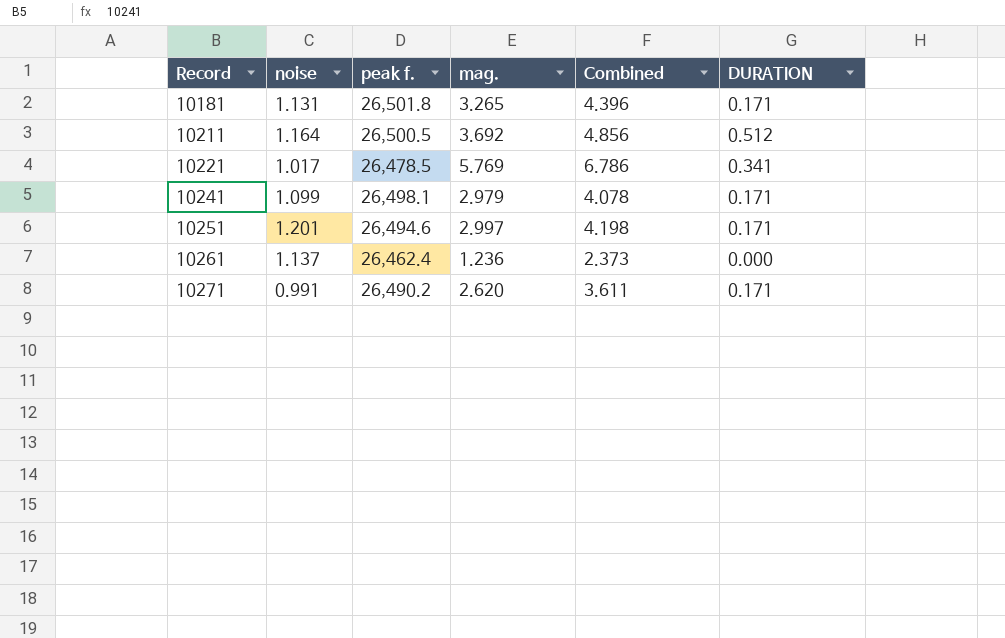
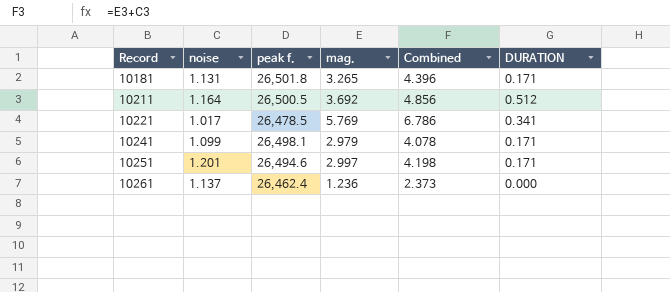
row 10271: 0.991 | 26,490.2 | 2.620 | 3.611 | 0.171 -> none

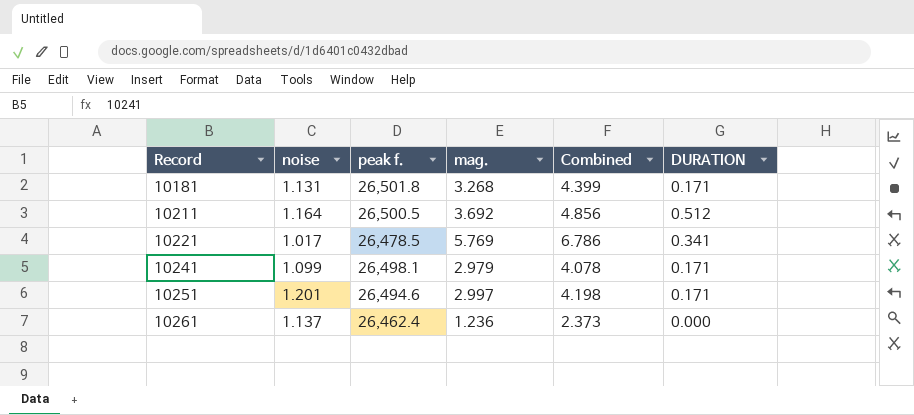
10181 | mag.: 3.265 -> 3.268
10181 | Combined: 4.396 -> 4.399

